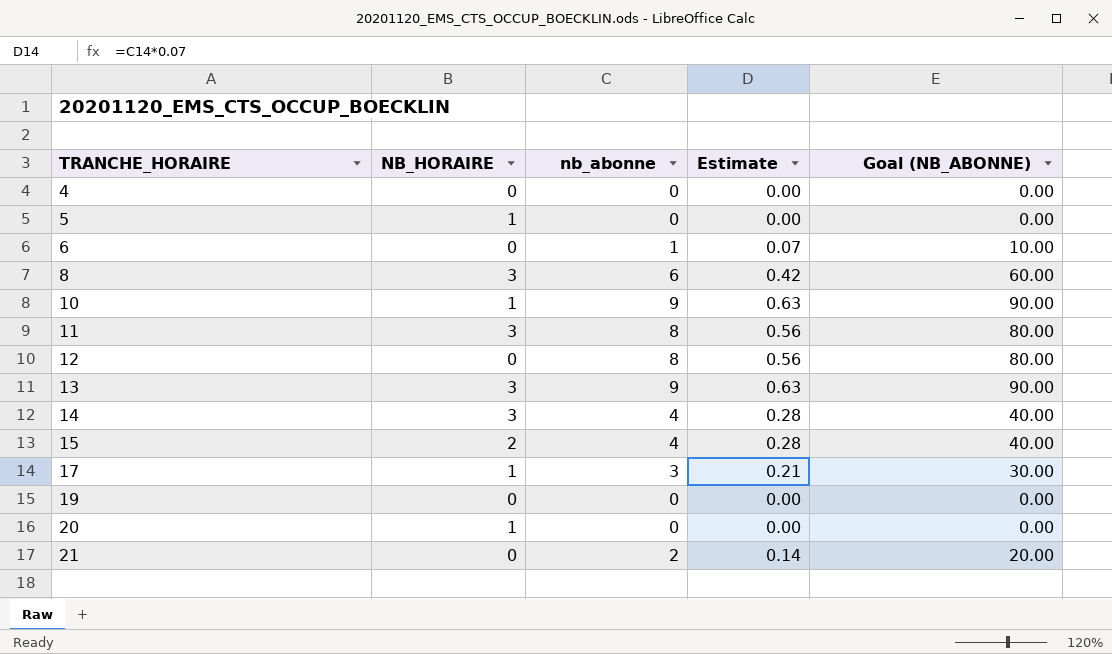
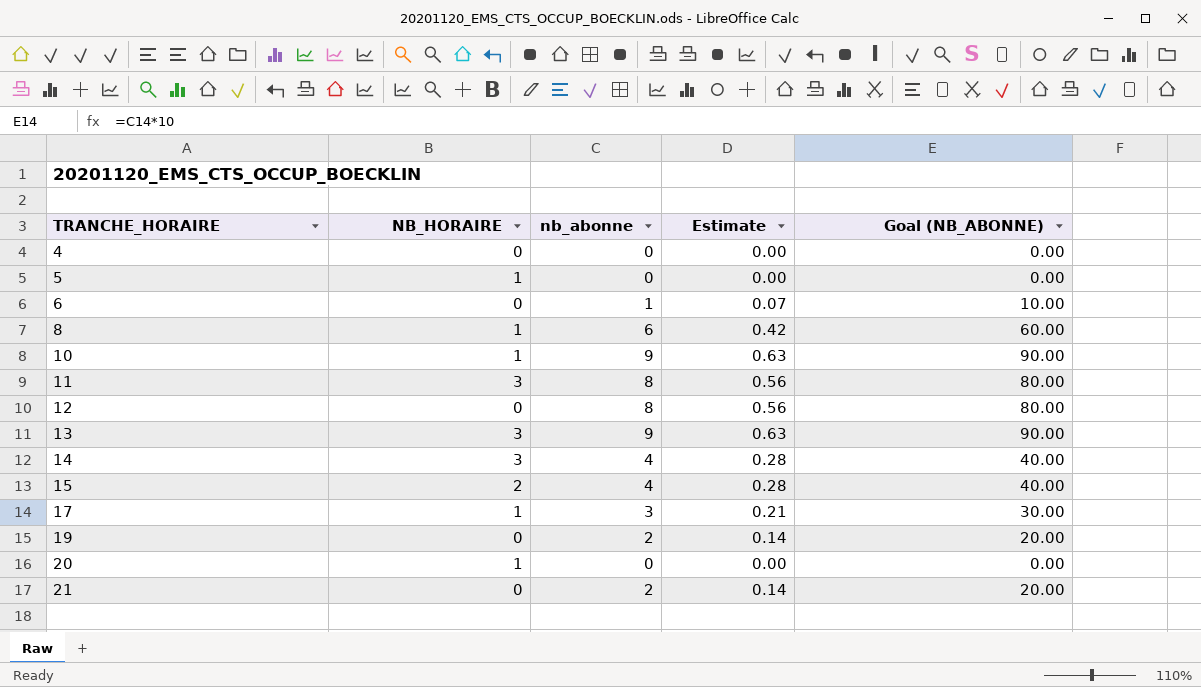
8 | NB_HORAIRE: 3 -> 1
19 | nb_abonne: 0 -> 2
19 | Estimate: 0.00 -> 0.14
19 | Goal (NB_ABONNE): 0.00 -> 20.00

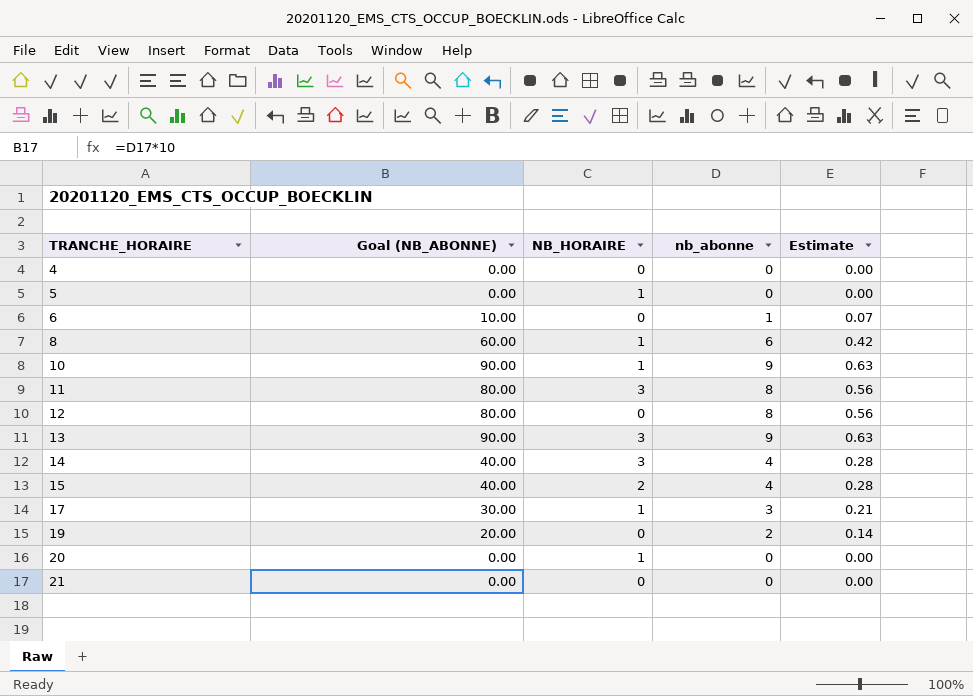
column Goal (NB_ABONNE) | position: 5 -> 2
21 | Goal (NB_ABONNE): 20.00 -> 0.00
21 | nb_abonne: 2 -> 0
21 | Estimate: 0.14 -> 0.00

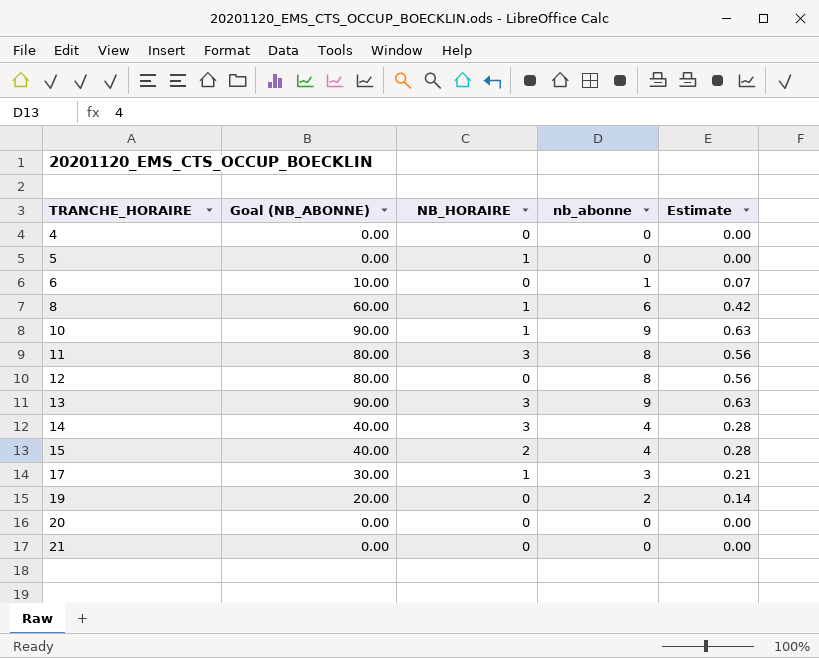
20 | NB_HORAIRE: 1 -> 0

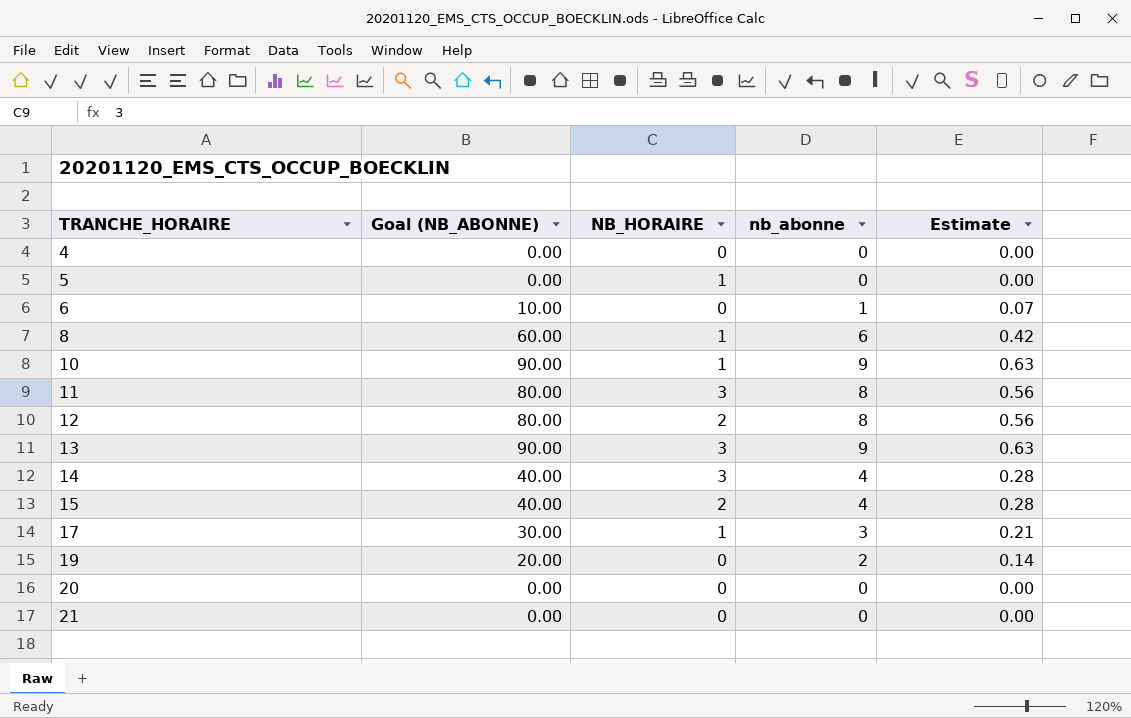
12 | NB_HORAIRE: 0 -> 2

